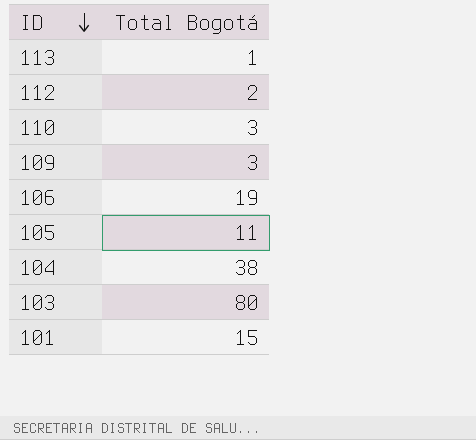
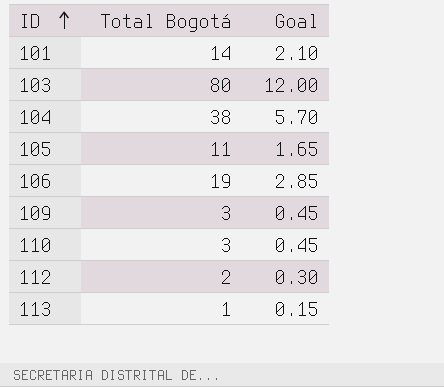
row order: ID descending -> ID ascending
column Goal | formula: none -> [Total Bogotá] * 0.15
101 | Total Bogotá: 15 -> 14

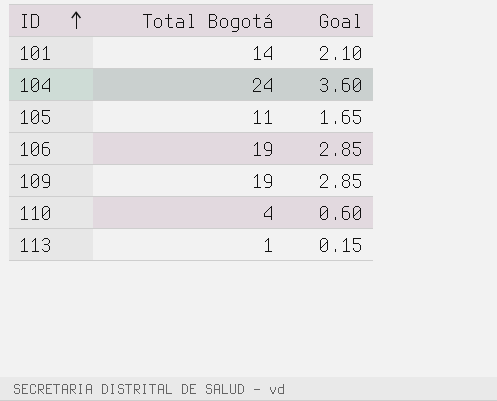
row 103: 80 | 12.00 -> none
row 112: 2 | 0.30 -> none
104 | Total Bogotá: 38 -> 24
104 | Goal: 5.70 -> 3.60
109 | Total Bogotá: 3 -> 19
109 | Goal: 0.45 -> 2.85
110 | Total Bogotá: 3 -> 4
110 | Goal: 0.45 -> 0.60

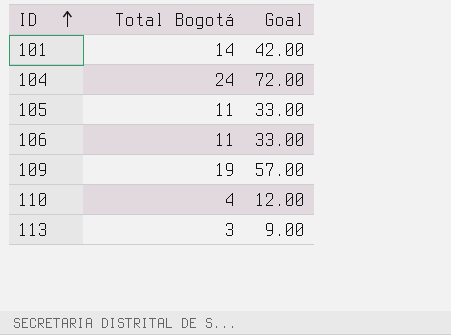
column Goal | formula: [Total Bogotá] * 0.15 -> [Total Bogotá] * 3
106 | Total Bogotá: 19 -> 11
113 | Total Bogotá: 1 -> 3

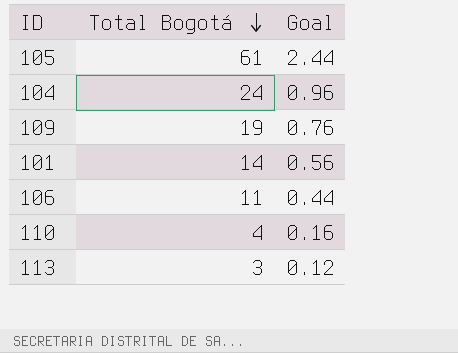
row order: ID ascending -> Total Bogotá descending
column Goal | formula: [Total Bogotá] * 3 -> [Total Bogotá] * 0.04
105 | Total Bogotá: 11 -> 61

